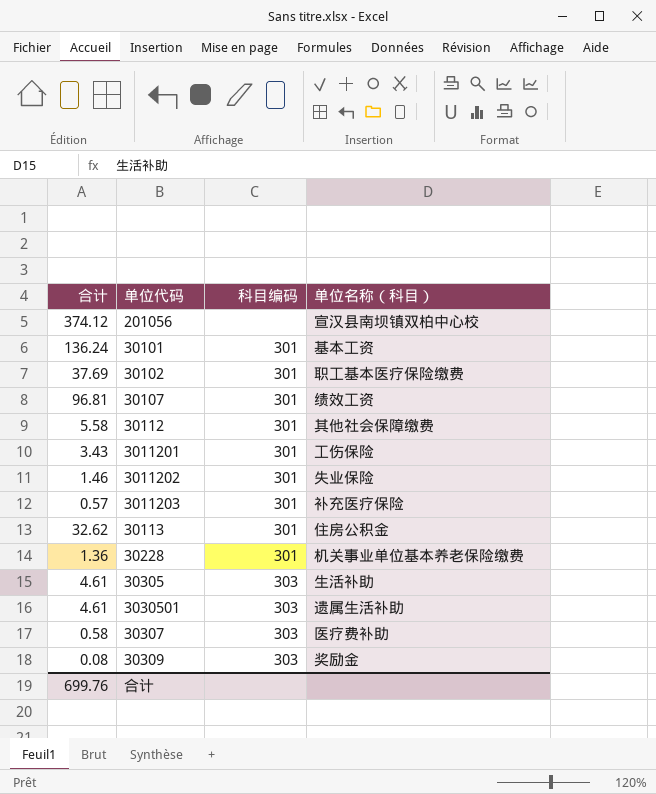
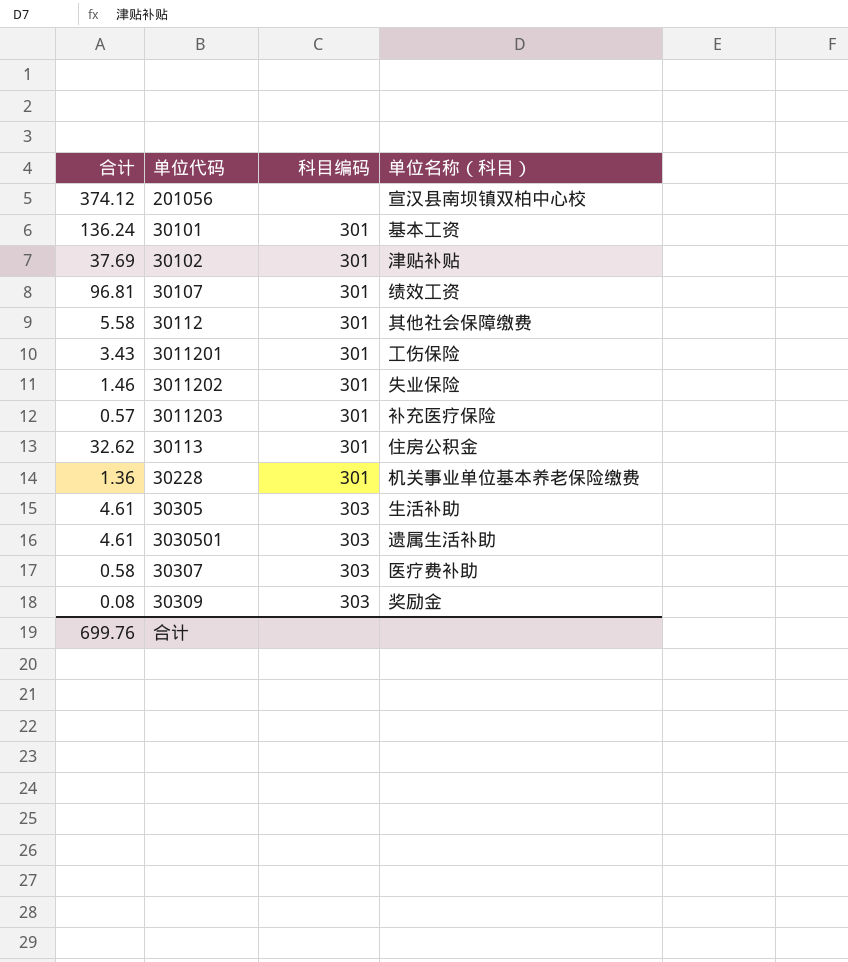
30102 | 单位名称（科目）: 职工基本医疗保险缴费 -> 津贴补贴

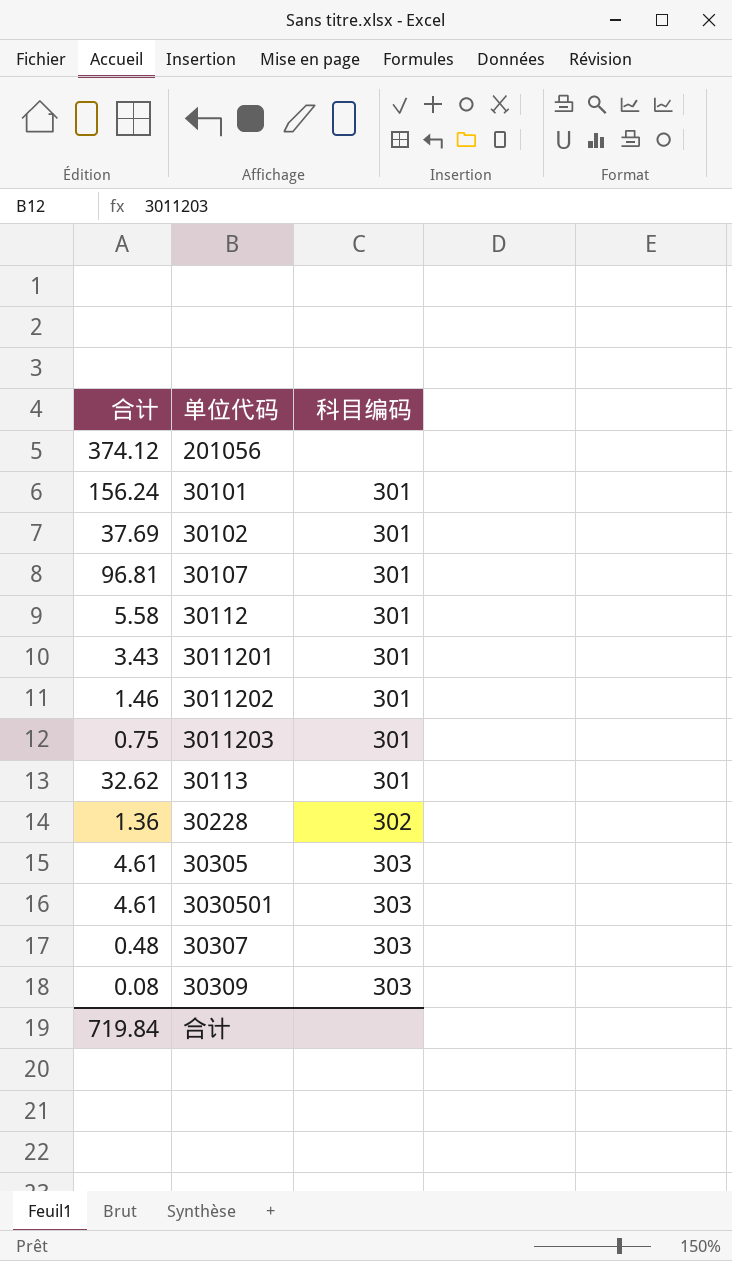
column 单位名称（科目） | position: 4 -> none
30101 | 合计: 136.24 -> 156.24
3011203 | 合计: 0.57 -> 0.75
30228 | 科目编码: 301 -> 302
30307 | 合计: 0.58 -> 0.48
合计 | 合计: 699.76 -> 719.84

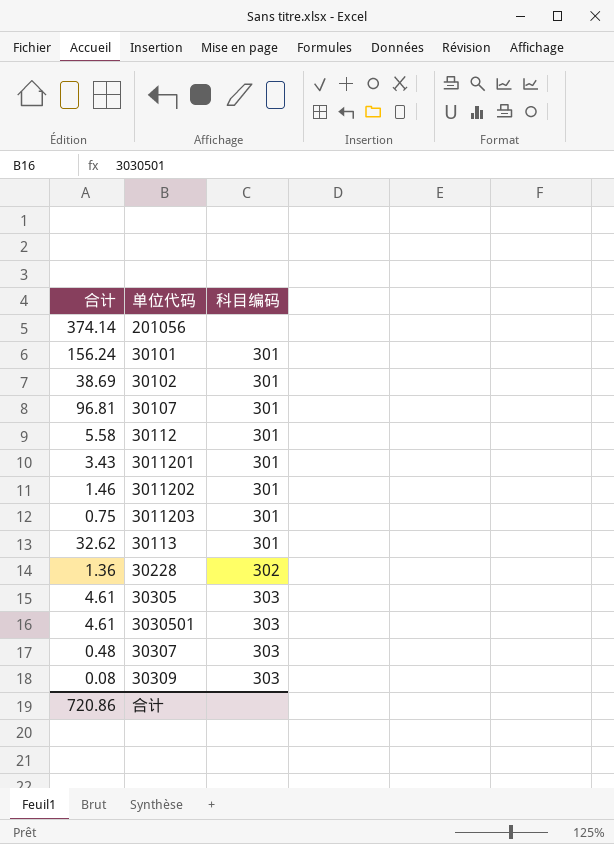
201056 | 合计: 374.12 -> 374.14
30102 | 合计: 37.69 -> 38.69
合计 | 合计: 719.84 -> 720.86

